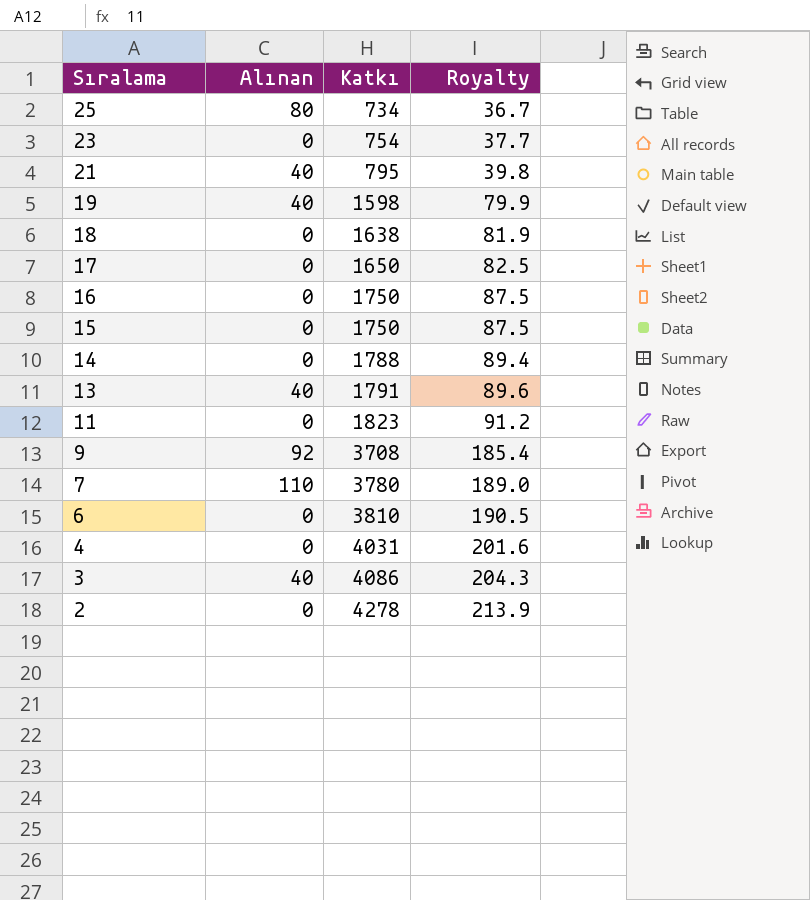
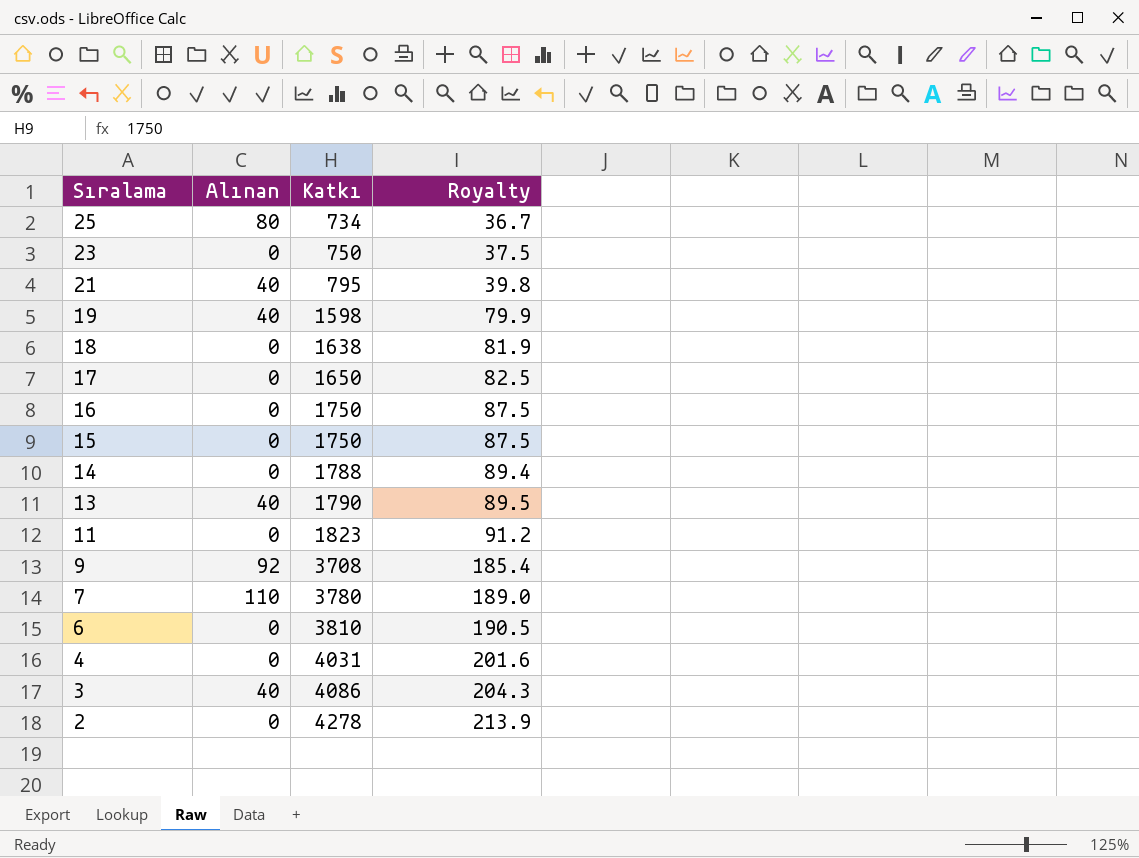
23 | Katkı: 754 -> 750
23 | Royalty: 37.7 -> 37.5
13 | Katkı: 1791 -> 1790
13 | Royalty: 89.6 -> 89.5

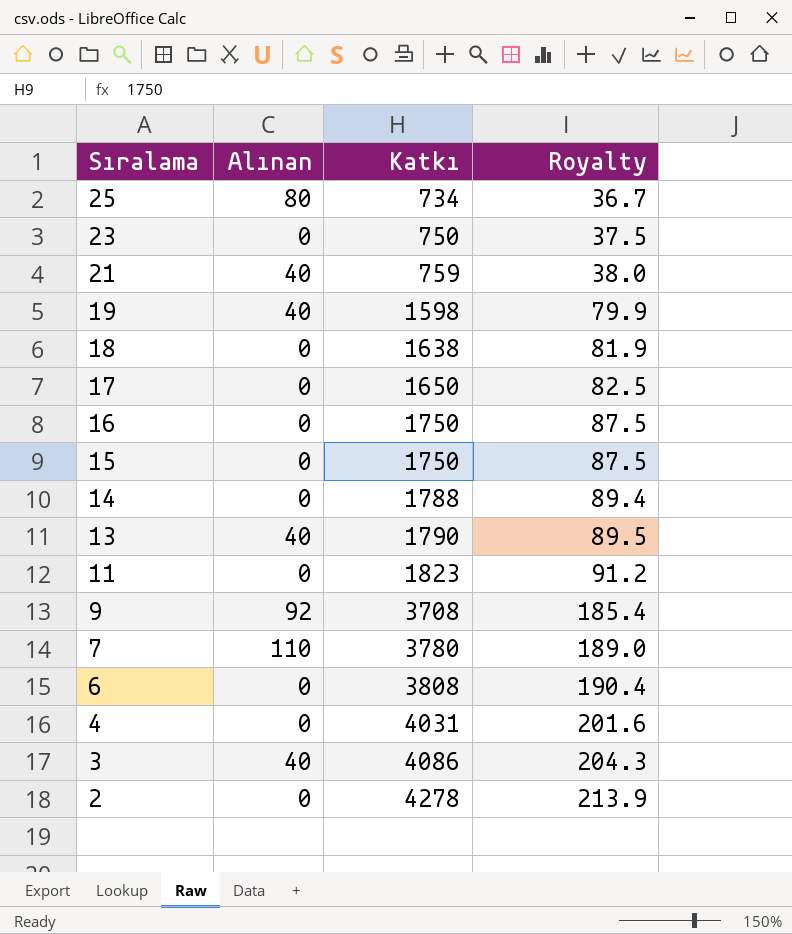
21 | Katkı: 795 -> 759
21 | Royalty: 39.8 -> 38.0
6 | Katkı: 3810 -> 3808
6 | Royalty: 190.5 -> 190.4

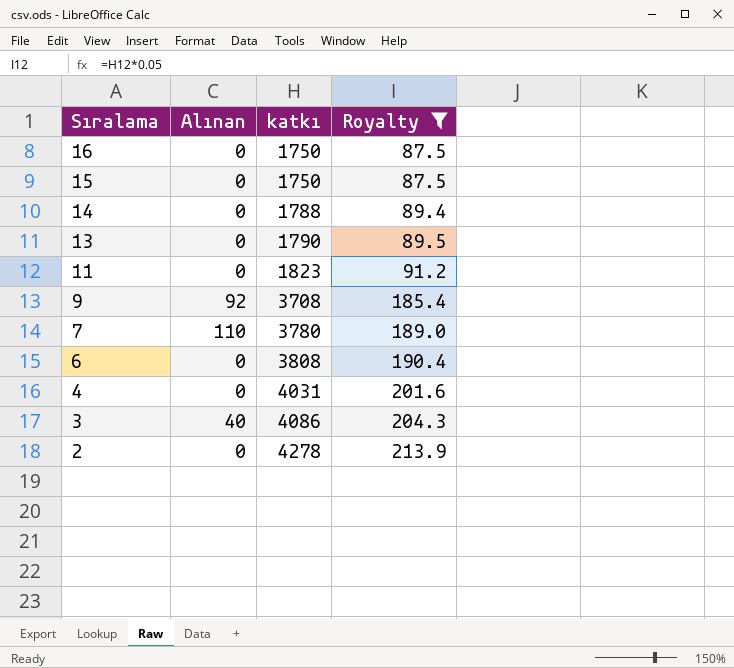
filter: none -> Royalty >= 87.5
column name: Katkı -> katkı
13 | Alınan: 40 -> 0

